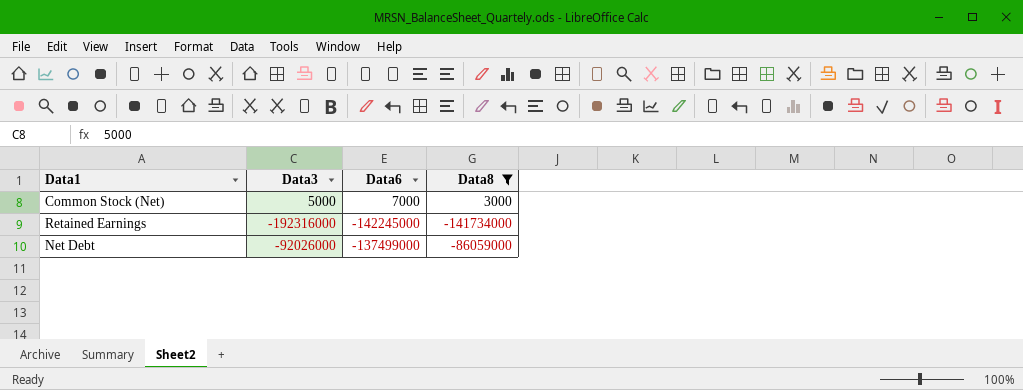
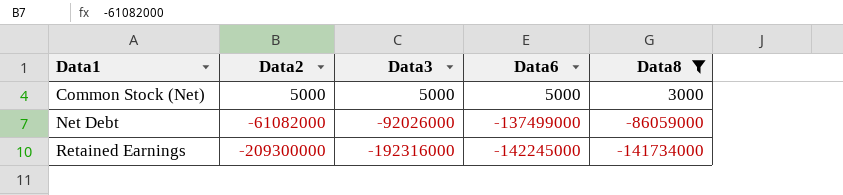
row order: none -> Data1 ascending
column Data2 | position: none -> 2
Common Stock (Net) | Data6: 7000 -> 5000

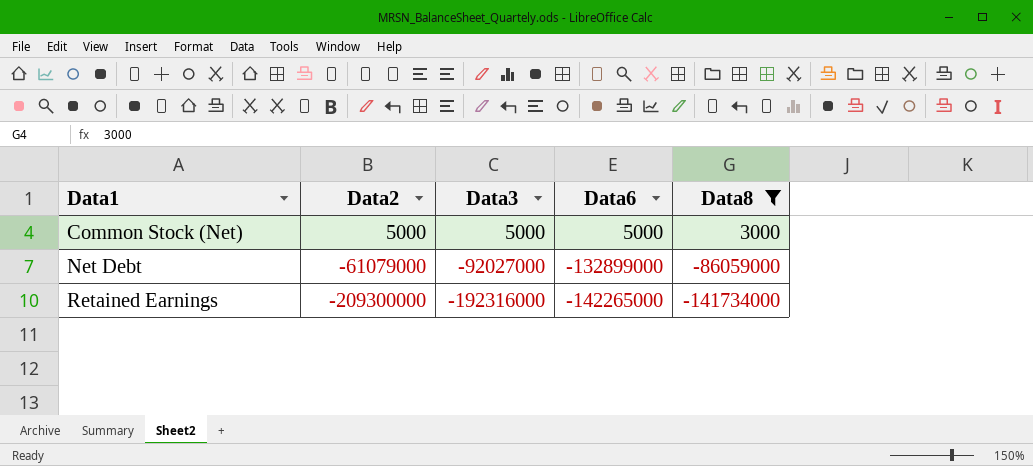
Net Debt | Data2: -61082000 -> -61079000
Net Debt | Data3: -92026000 -> -92027000
Net Debt | Data6: -137499000 -> -132899000
Retained Earnings | Data6: -142245000 -> -142265000

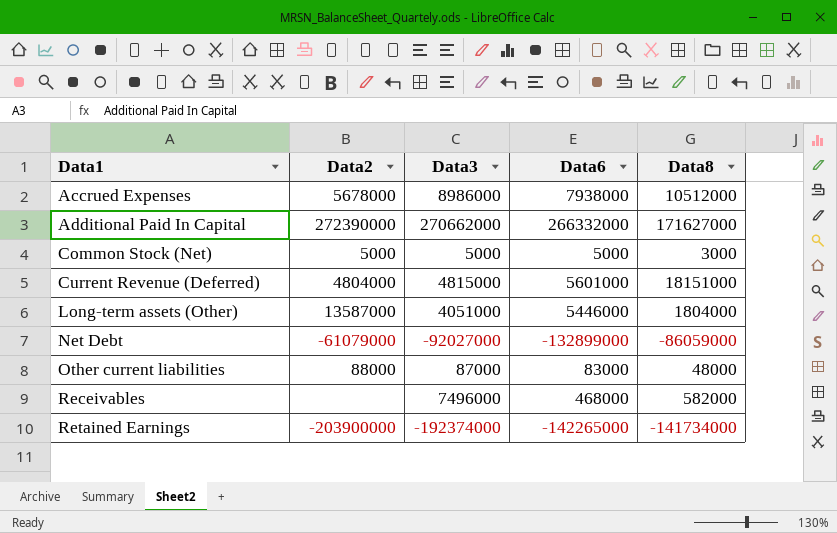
filter: Data8 <= 3000 -> none
Retained Earnings | Data2: -209300000 -> -203900000
Retained Earnings | Data3: -192316000 -> -192374000

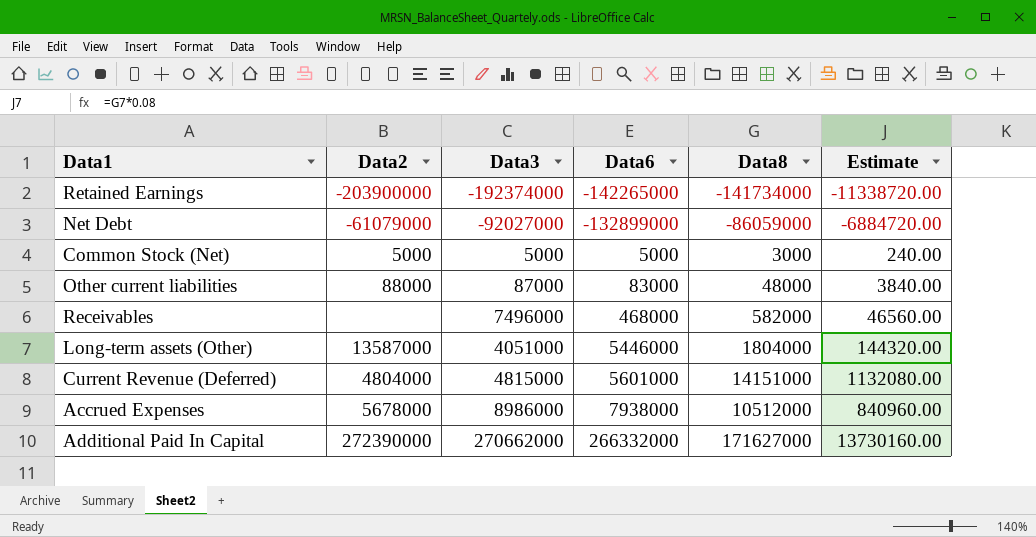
row order: Data1 ascending -> Data6 ascending
column Estimate | formula: none -> [Data8] * 0.08
Current Revenue (Deferred) | Data8: 18151000 -> 14151000

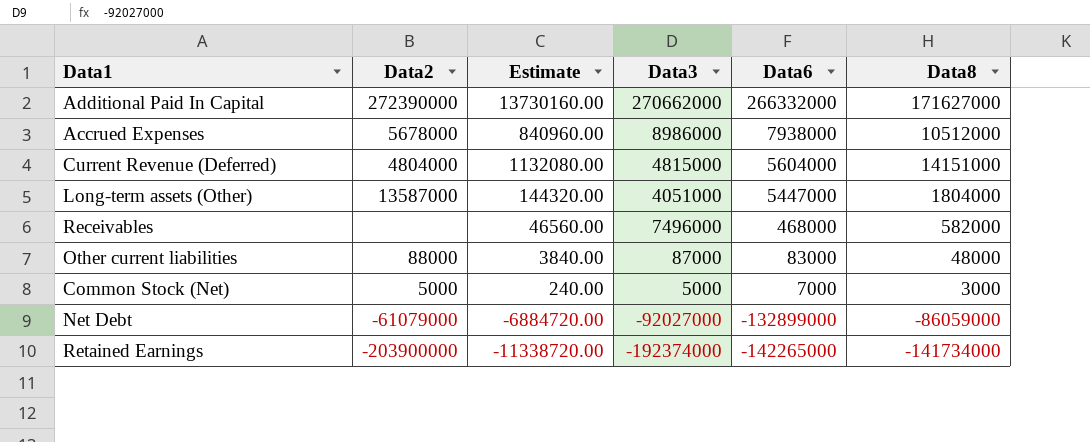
row order: Data6 ascending -> Data6 descending
column Estimate | position: 6 -> 3
Current Revenue (Deferred) | Data6: 5601000 -> 5604000
Long-term assets (Other) | Data6: 5446000 -> 5447000
Common Stock (Net) | Data6: 5000 -> 7000

